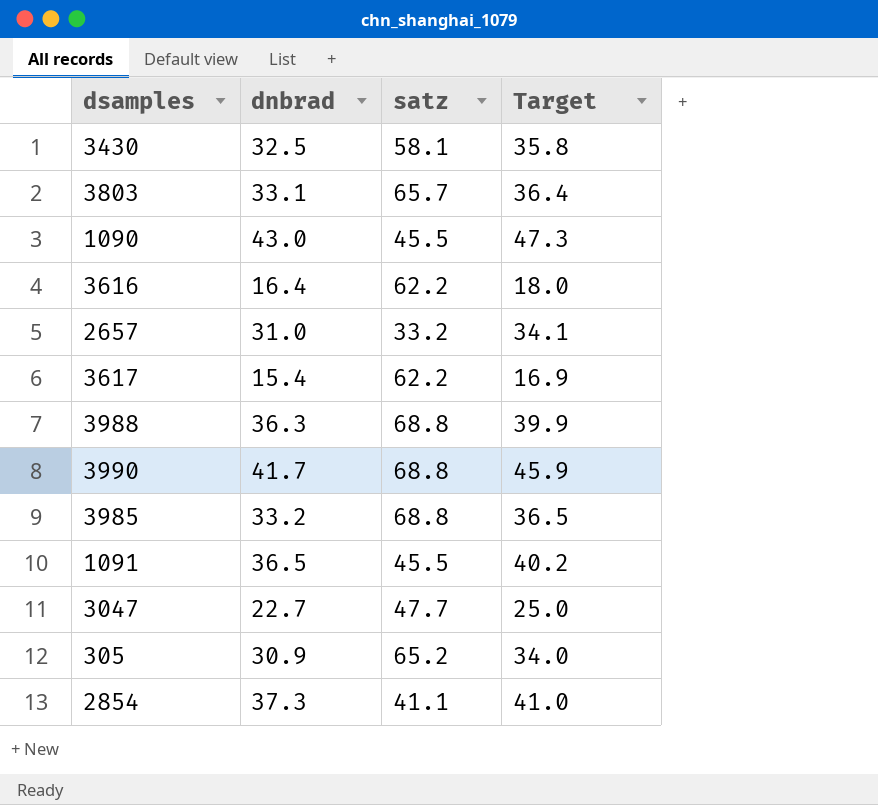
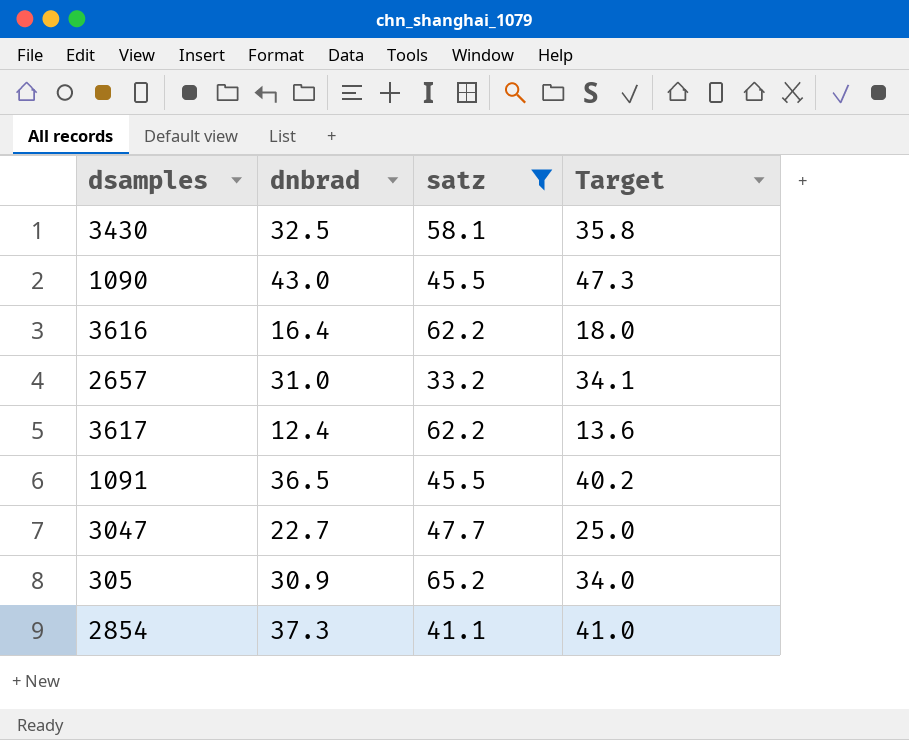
filter: none -> satz <= 65.2
3617 | dnbrad: 15.4 -> 12.4
3617 | Target: 16.9 -> 13.6

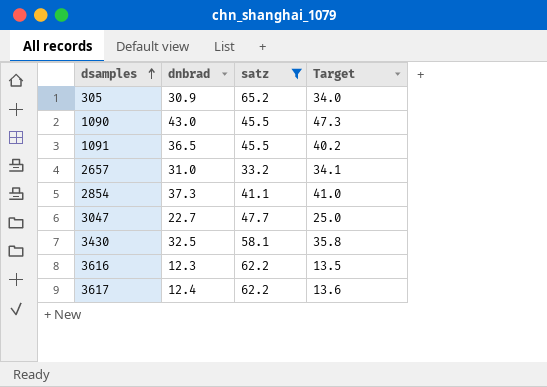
row order: none -> dsamples ascending
3616 | dnbrad: 16.4 -> 12.3
3616 | Target: 18.0 -> 13.5

